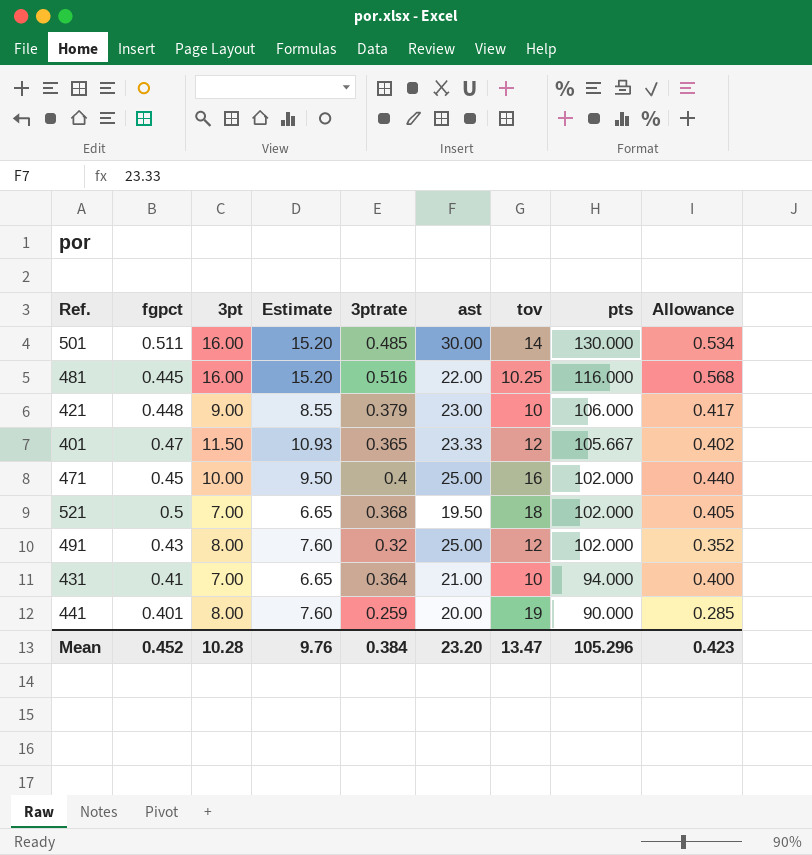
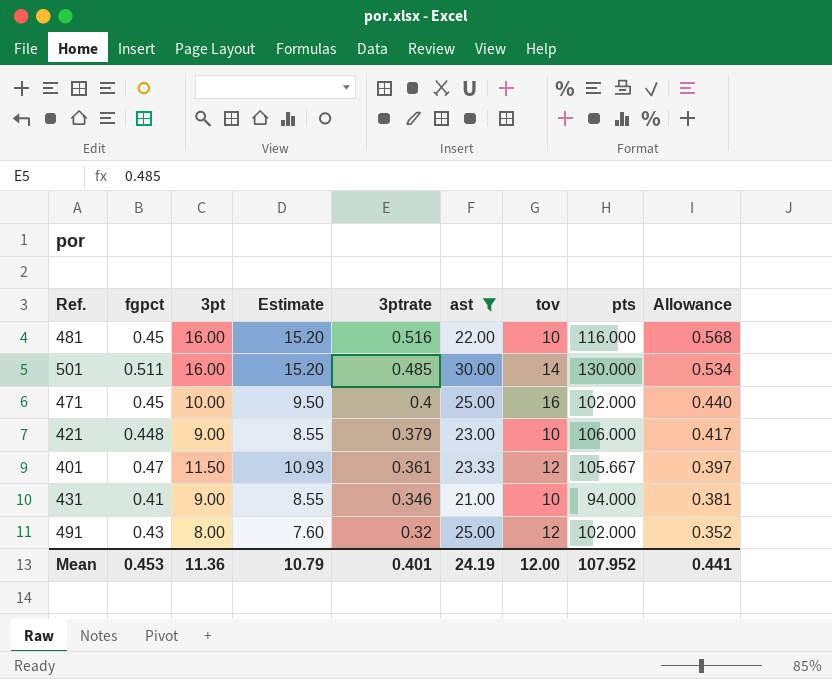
filter: none -> ast >= 21.00
row order: pts descending -> 3ptrate descending
481 | fgpct: 0.445 -> 0.45
481 | tov: 10.25 -> 10
401 | 3ptrate: 0.365 -> 0.361
401 | Allowance: 0.402 -> 0.397
431 | 3pt: 7.00 -> 9.00
431 | Estimate: 6.65 -> 8.55
431 | 3ptrate: 0.364 -> 0.346
431 | Allowance: 0.400 -> 0.381
Mean | fgpct: 0.452 -> 0.453
Mean | 3pt: 10.28 -> 11.36
Mean | Estimate: 9.76 -> 10.79
Mean | 3ptrate: 0.384 -> 0.401
Mean | ast: 23.20 -> 24.19
Mean | tov: 13.47 -> 12.00
Mean | pts: 105.296 -> 107.952
Mean | Allowance: 0.423 -> 0.441

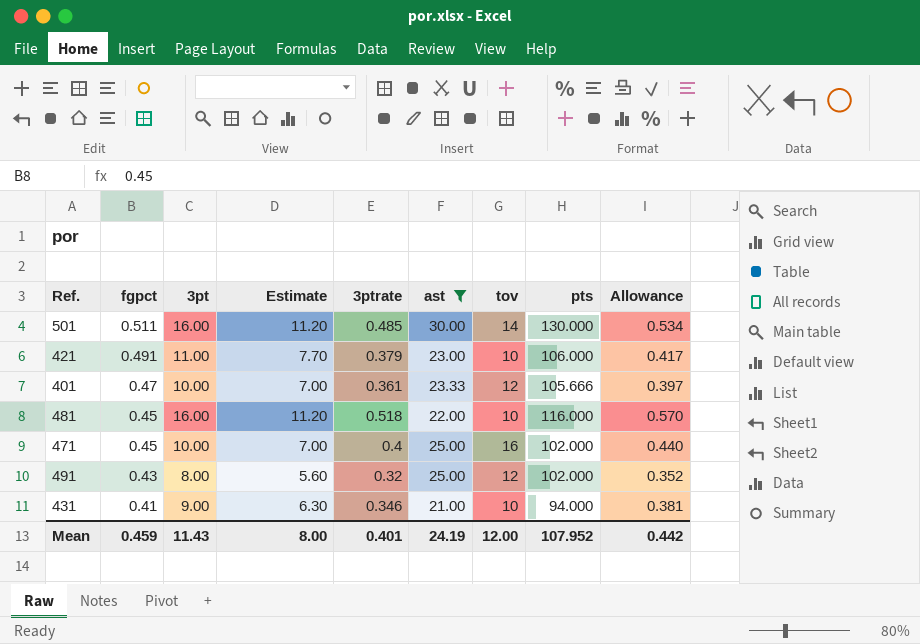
row order: 3ptrate descending -> fgpct descending
column Estimate | formula: [3pt] * 0.95 -> [3pt] * 0.7
421 | fgpct: 0.448 -> 0.491
421 | 3pt: 9.00 -> 11.00
401 | 3pt: 11.50 -> 10.00
401 | pts: 105.667 -> 105.666
481 | 3ptrate: 0.516 -> 0.518
481 | Allowance: 0.568 -> 0.570
Mean | fgpct: 0.453 -> 0.459
Mean | 3pt: 11.36 -> 11.43
Mean | Estimate: 10.79 -> 8.00
Mean | Allowance: 0.441 -> 0.442

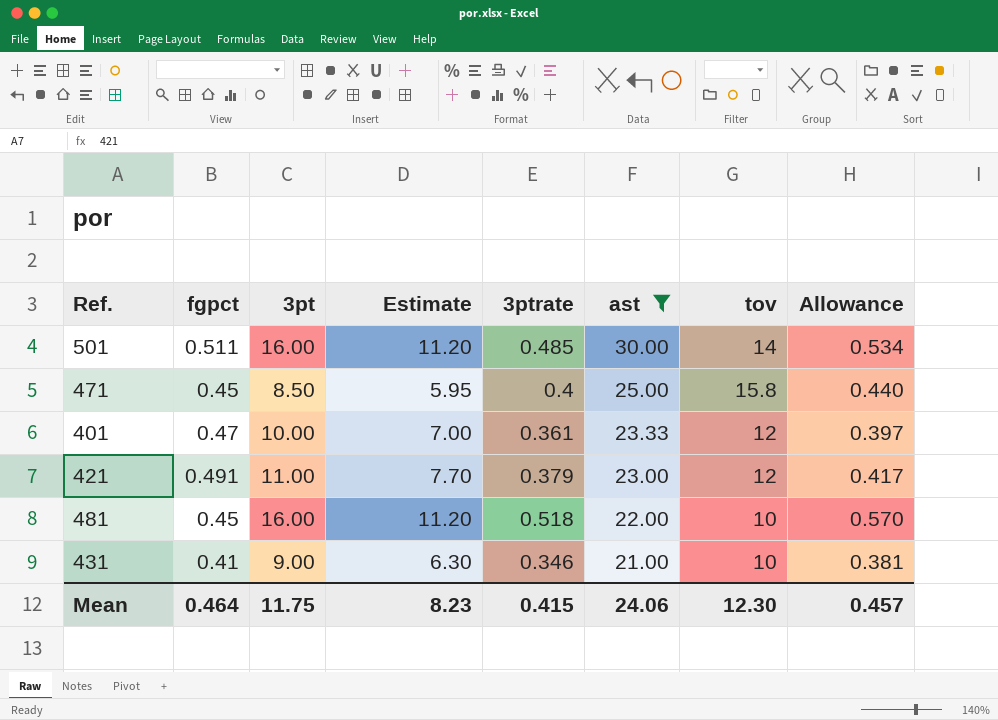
row order: fgpct descending -> ast descending
column pts | position: 8 -> none
row 491: 0.43 | 8.00 | 5.60 | 0.32 | 25.00 | 12 | 102.000 | 0.352 -> none
471 | 3pt: 10.00 -> 8.50
471 | Estimate: 7.00 -> 5.95
471 | tov: 16 -> 15.8
421 | tov: 10 -> 12
Mean | fgpct: 0.459 -> 0.464
Mean | 3pt: 11.43 -> 11.75
Mean | Estimate: 8.00 -> 8.23
Mean | 3ptrate: 0.401 -> 0.415
Mean | ast: 24.19 -> 24.06
Mean | tov: 12.00 -> 12.30
Mean | Allowance: 0.442 -> 0.457

